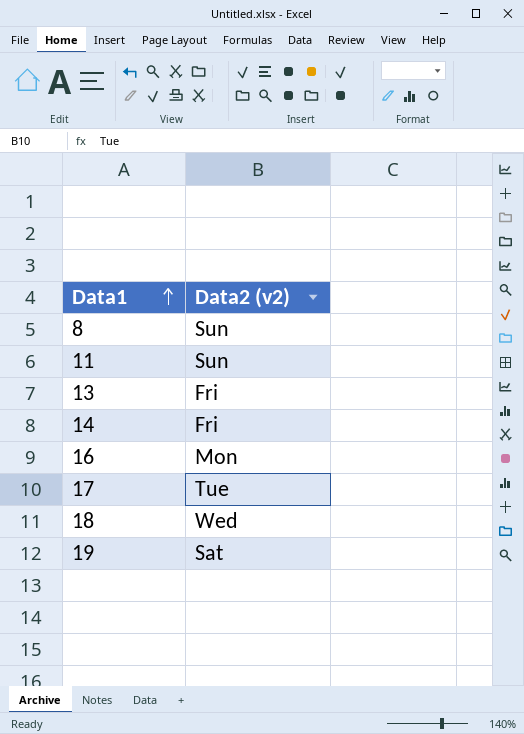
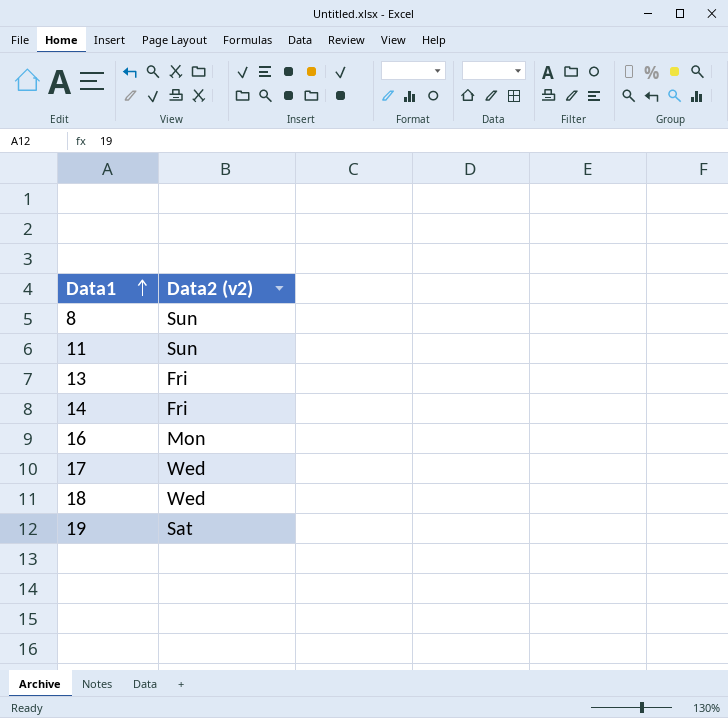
17 | Data2 (v2): Tue -> Wed

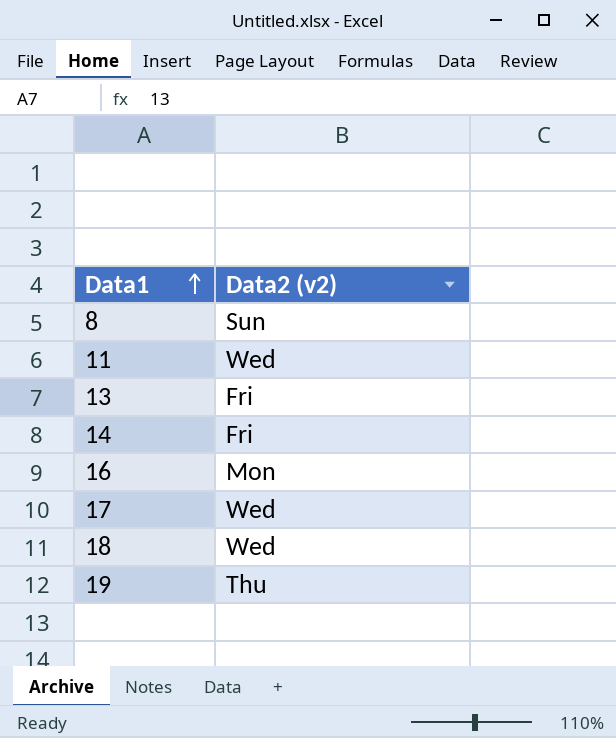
11 | Data2 (v2): Sun -> Wed
19 | Data2 (v2): Sat -> Thu

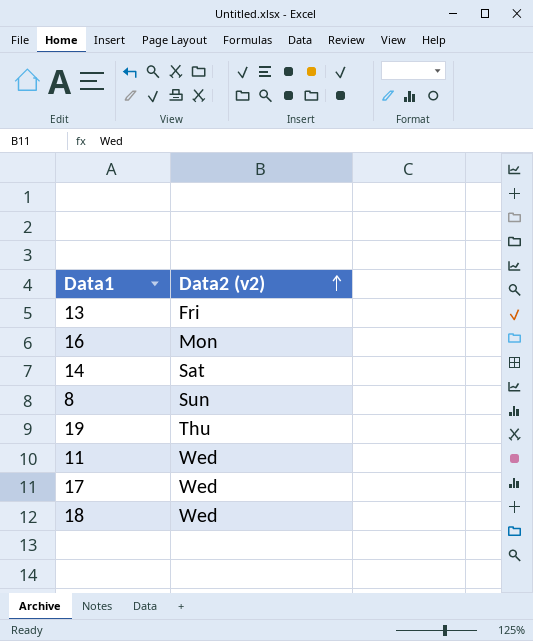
row order: Data1 ascending -> Data2 (v2) ascending
14 | Data2 (v2): Fri -> Sat

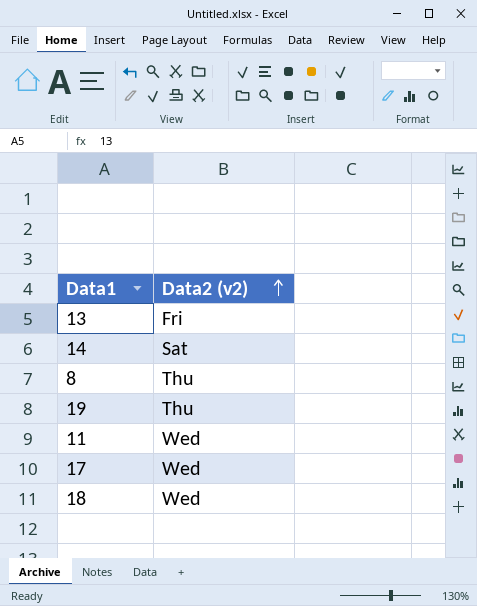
row 16: Mon -> none
8 | Data2 (v2): Sun -> Thu

